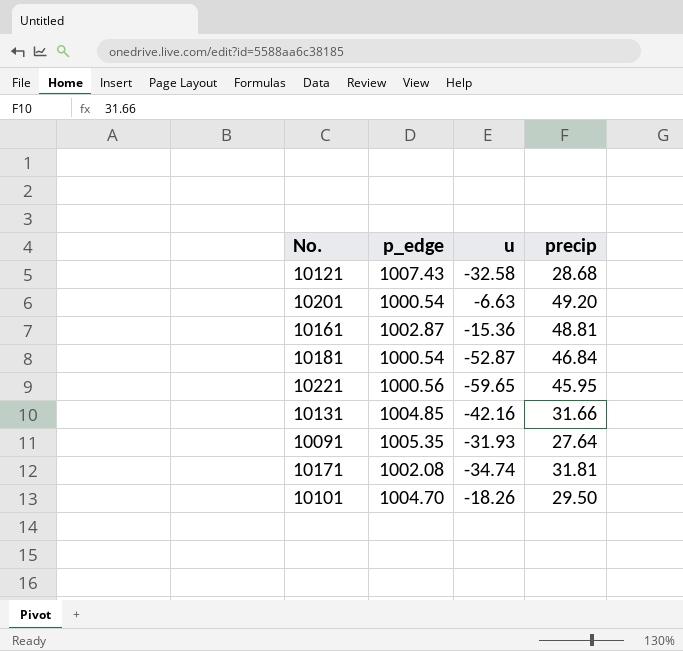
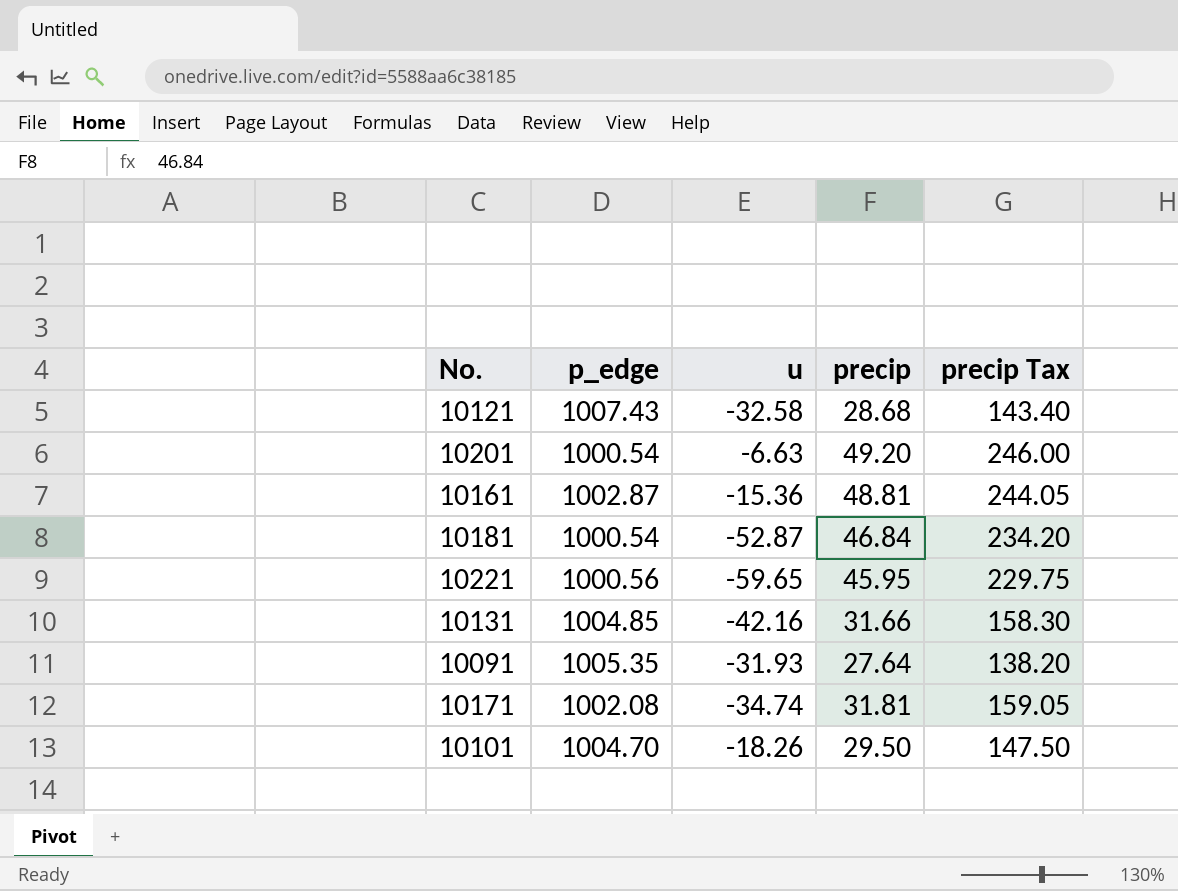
column precip Tax | formula: none -> [precip] * 5

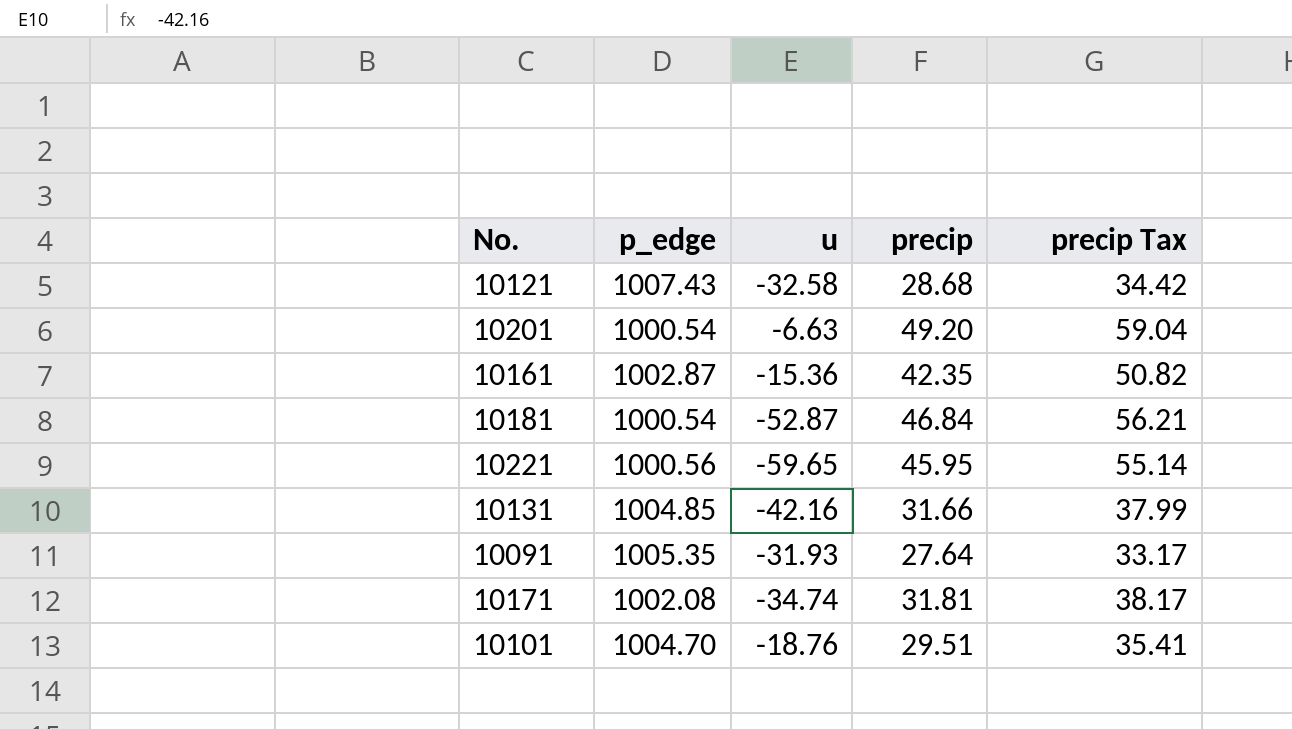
column precip Tax | formula: [precip] * 5 -> [precip] * 1.2
10161 | precip: 48.81 -> 42.35
10101 | u: -18.26 -> -18.76
10101 | precip: 29.50 -> 29.51

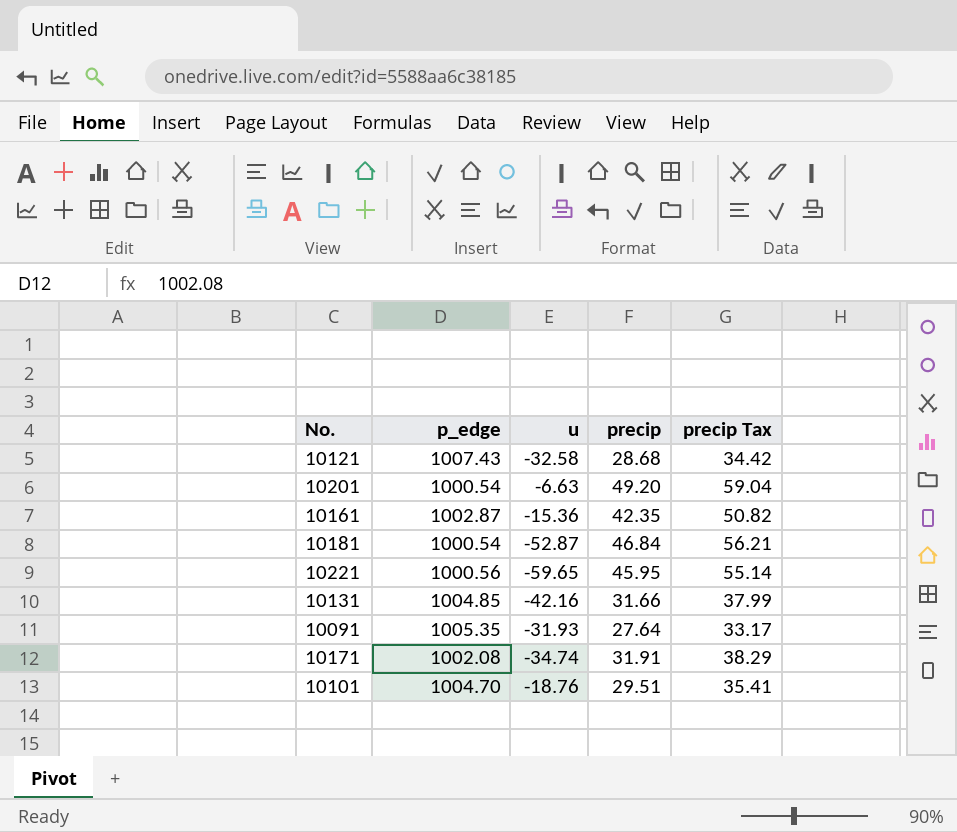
10171 | precip: 31.81 -> 31.91
10171 | precip Tax: 38.17 -> 38.29

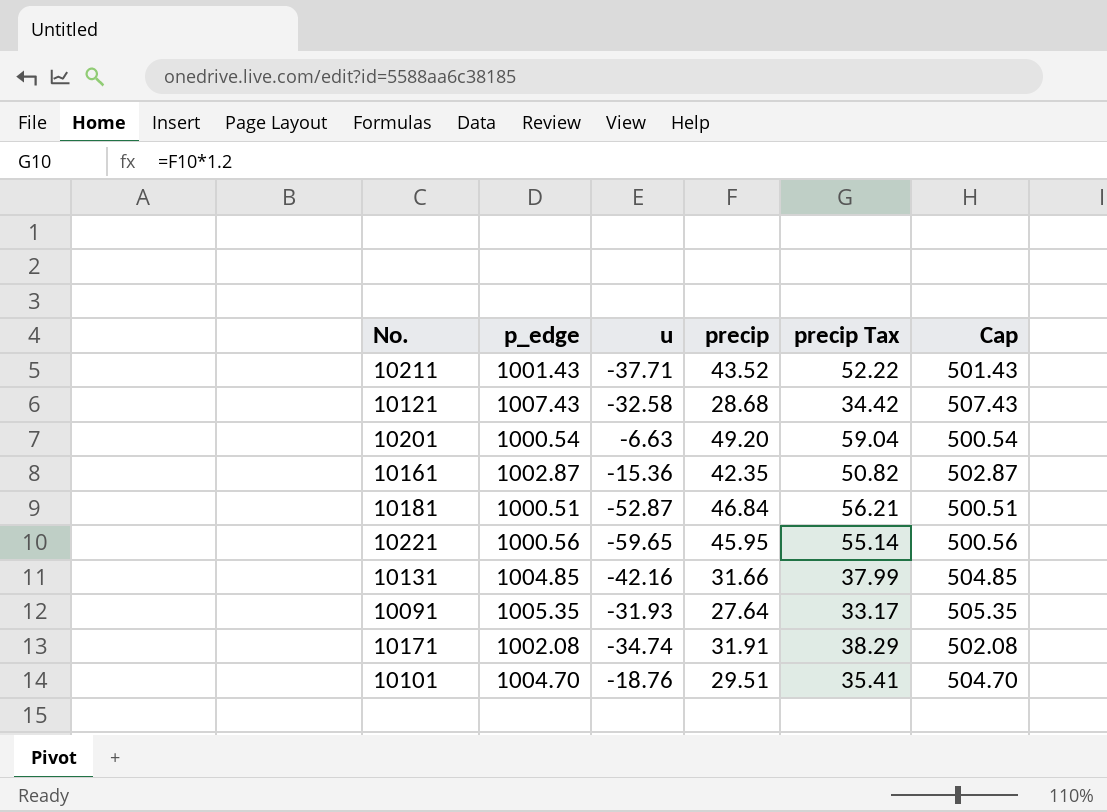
column Cap | formula: none -> [p_edge] - 500
row 10211: none -> 1001.43 | -37.71 | 43.52 | 52.22 | 501.43
10181 | p_edge: 1000.54 -> 1000.51

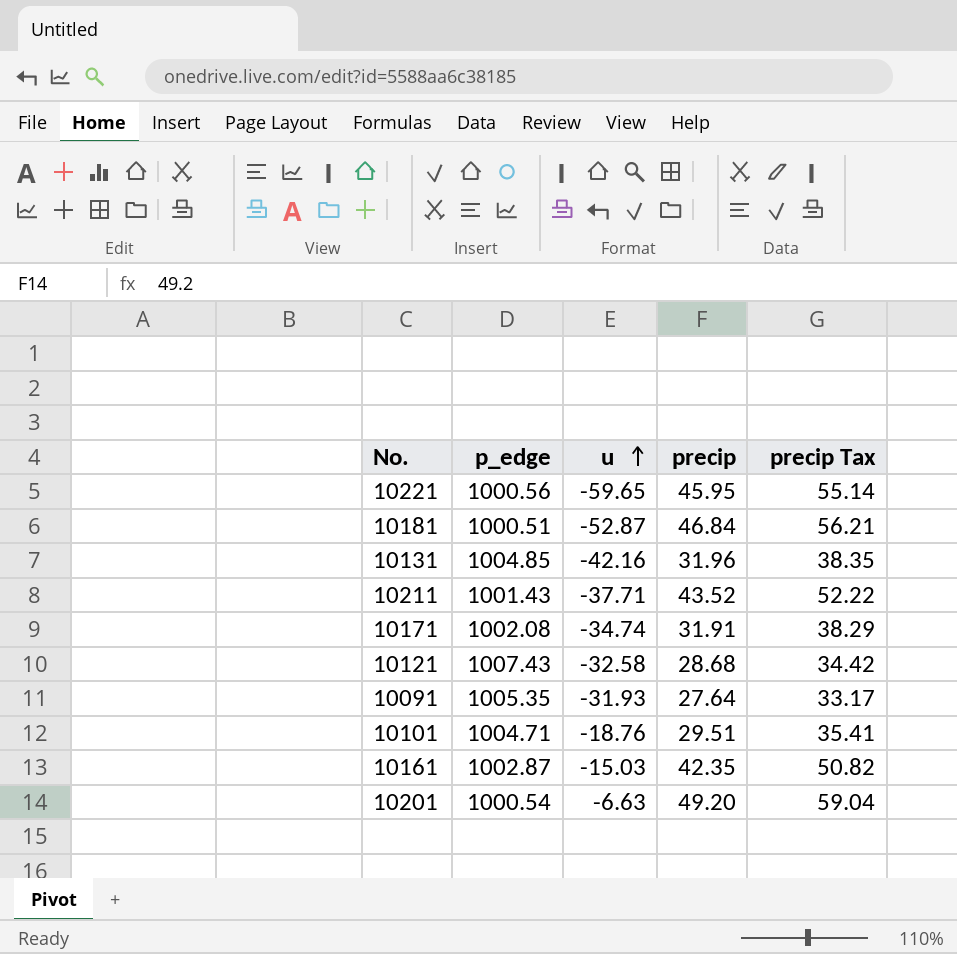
row order: none -> u ascending
column Cap | formula: [p_edge] - 500 -> none
10131 | precip: 31.66 -> 31.96
10131 | precip Tax: 37.99 -> 38.35
10101 | p_edge: 1004.70 -> 1004.71
10161 | u: -15.36 -> -15.03

